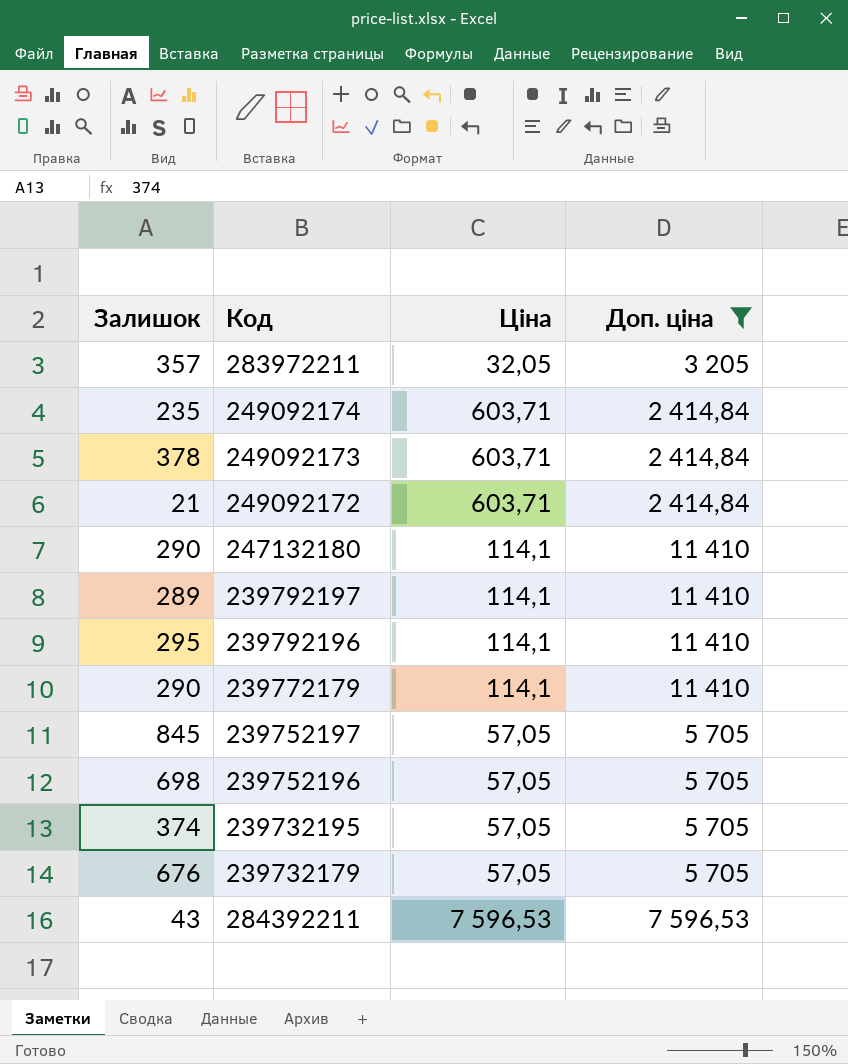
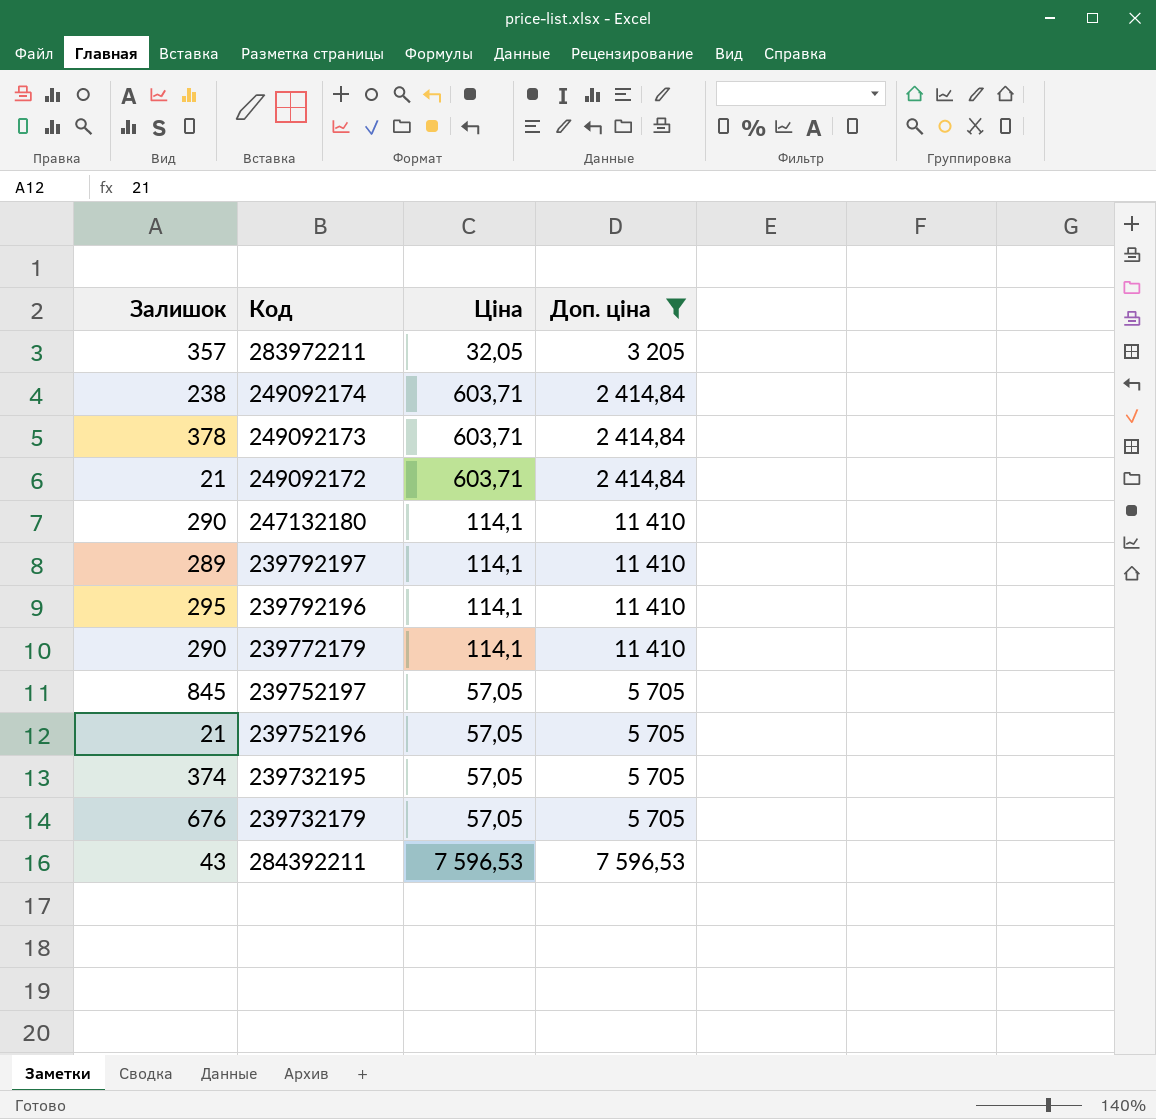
249092174 | Залишок: 235 -> 238
239752196 | Залишок: 698 -> 21

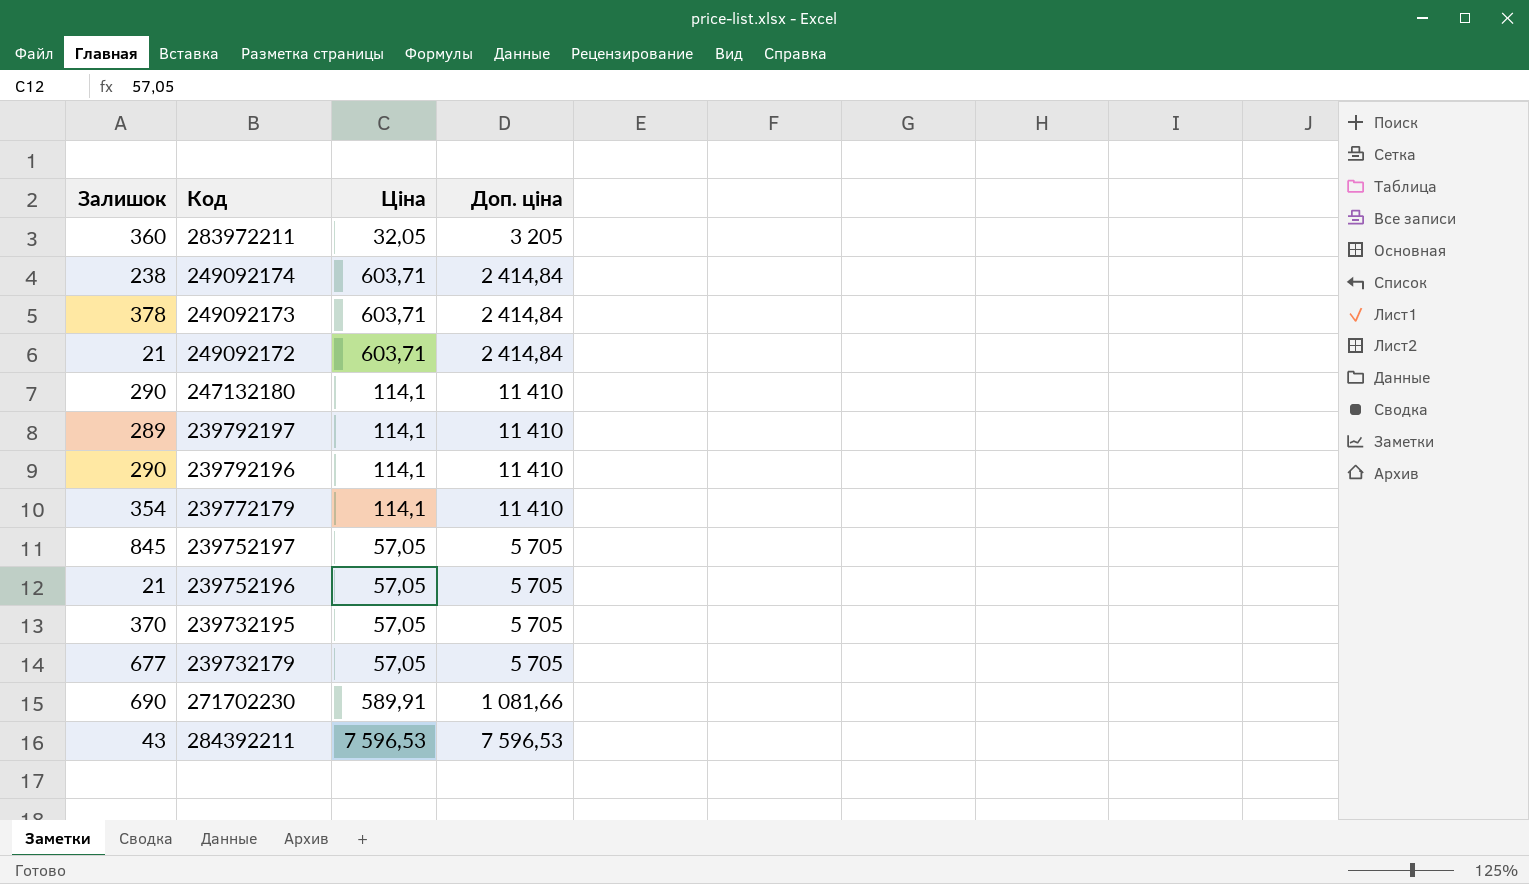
filter: Доп. ціна != 1 081,66 -> none
283972211 | Залишок: 357 -> 360
239792196 | Залишок: 295 -> 290
239772179 | Залишок: 290 -> 354
239732195 | Залишок: 374 -> 370
239732179 | Залишок: 676 -> 677

